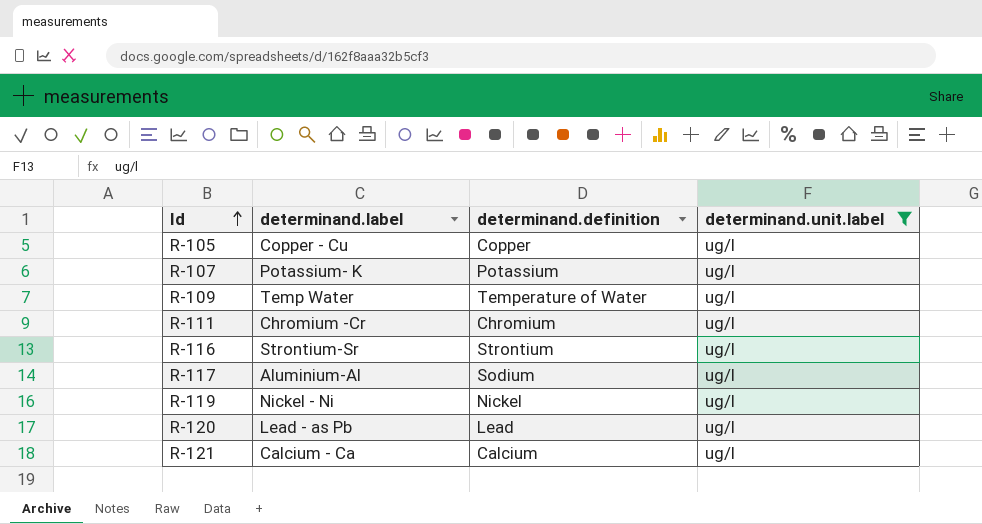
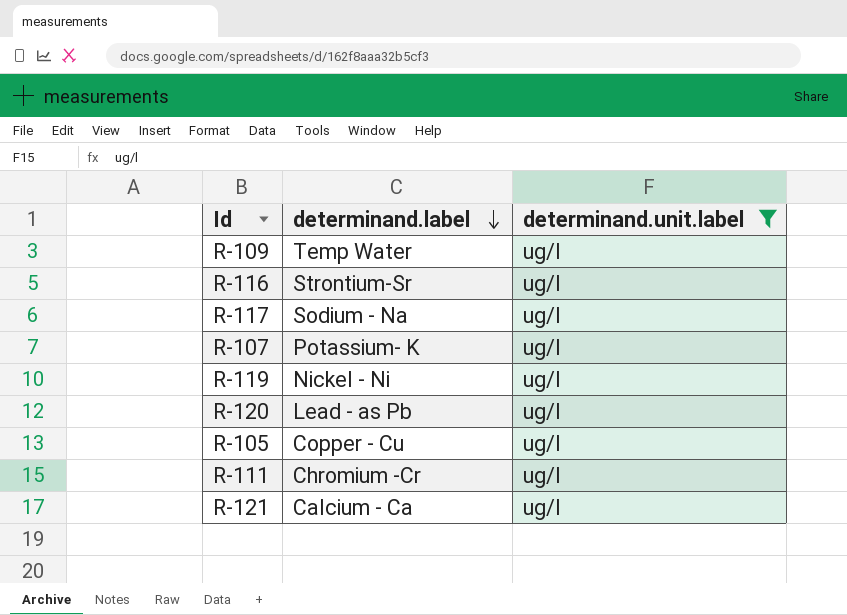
row order: Id ascending -> determinand.label descending
column determinand.definition | position: 3 -> none
R-117 | determinand.label: Aluminium-Al -> Sodium - Na

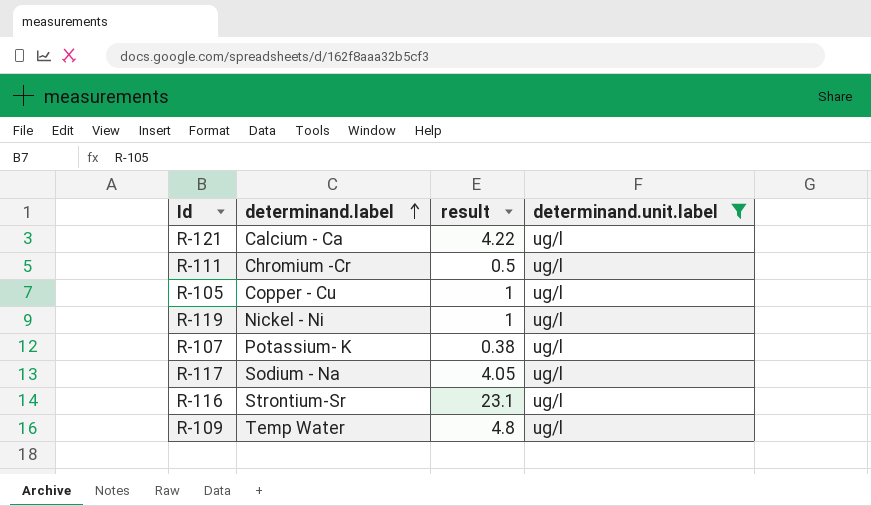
row order: determinand.label descending -> determinand.label ascending
column result | position: none -> 3
row R-120: Lead - as Pb | ug/l -> none

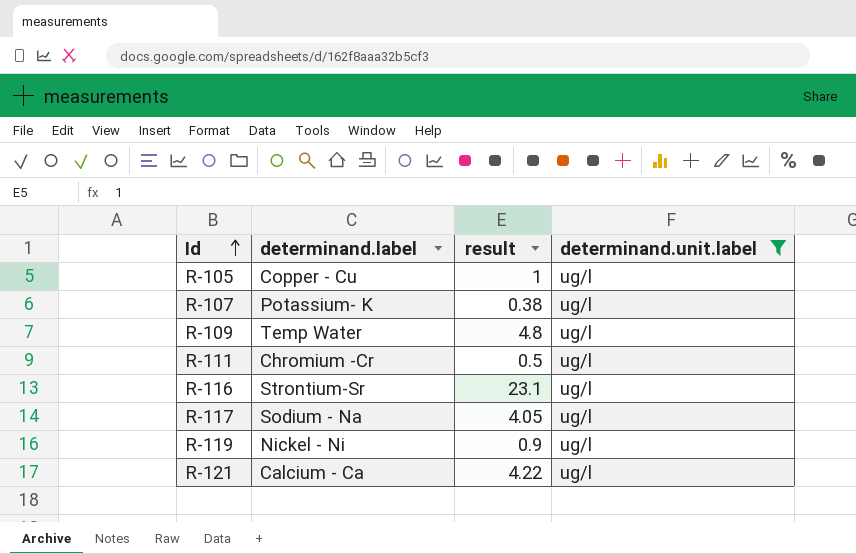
row order: determinand.label ascending -> Id ascending
R-119 | result: 1 -> 0.9

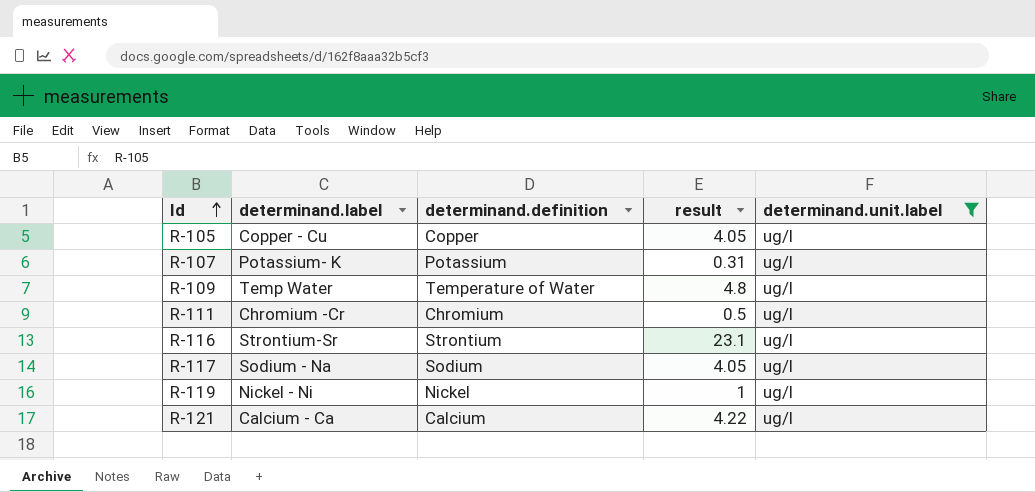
column determinand.definition | position: none -> 3
R-105 | result: 1 -> 4.05
R-107 | result: 0.38 -> 0.31
R-119 | result: 0.9 -> 1

